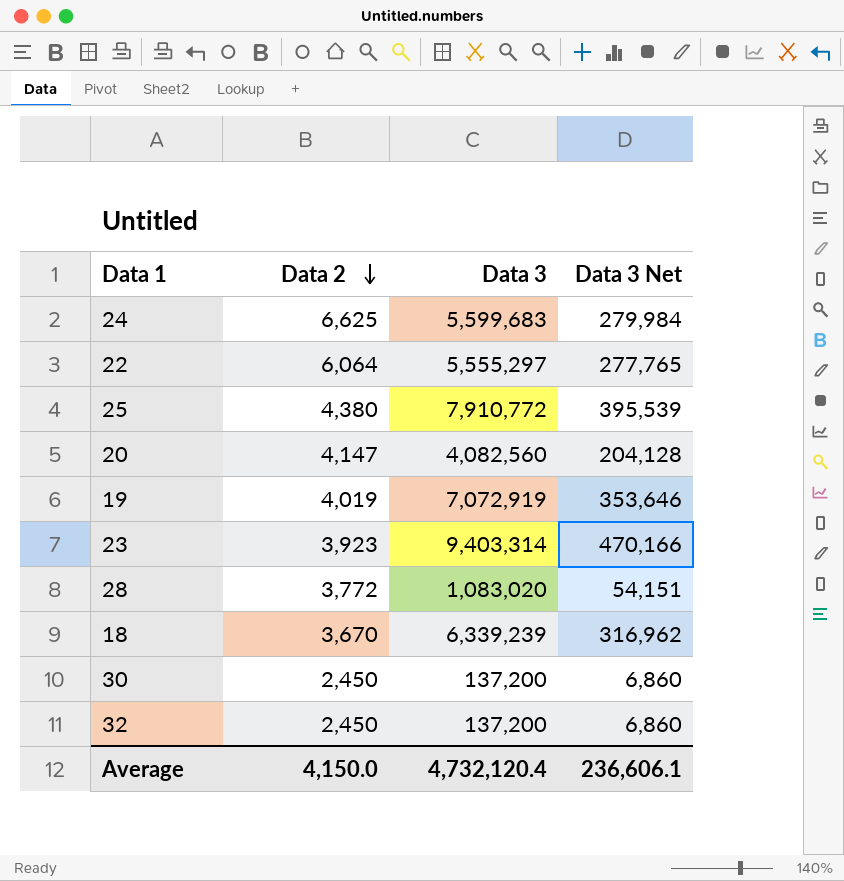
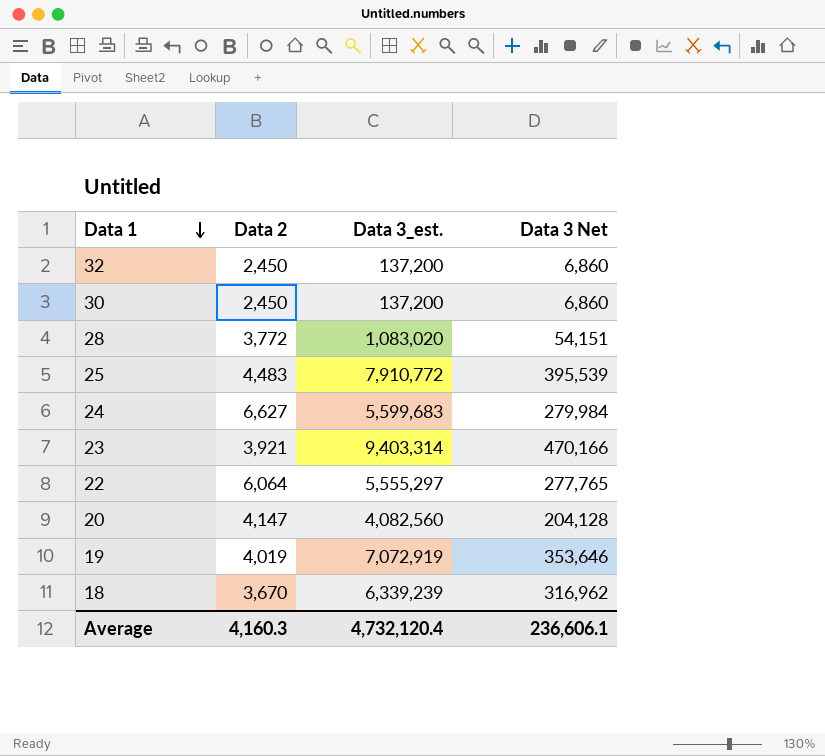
row order: Data 2 descending -> Data 1 descending
column name: Data 3 -> Data 3_est.
25 | Data 2: 4,380 -> 4,483
24 | Data 2: 6,625 -> 6,627
23 | Data 2: 3,923 -> 3,921
Average | Data 2: 4,150.0 -> 4,160.3

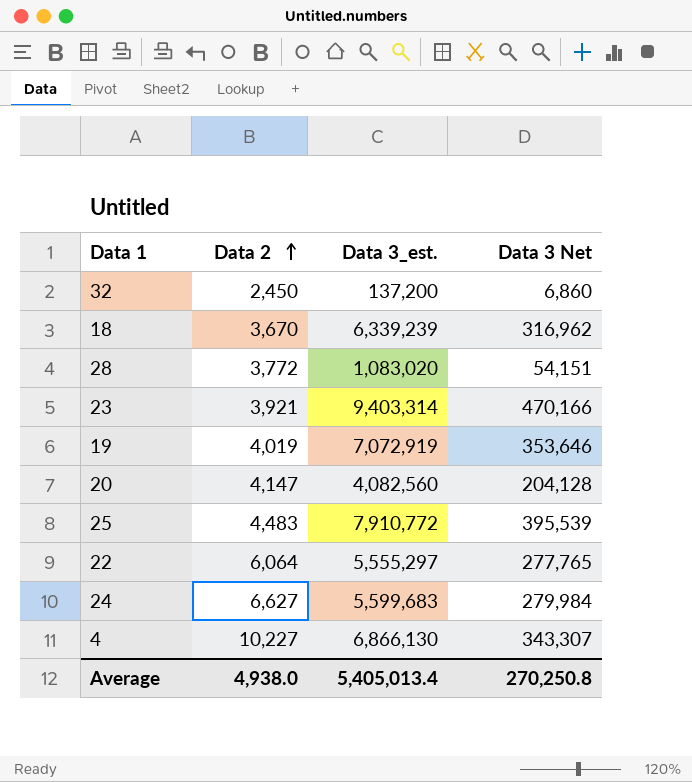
row order: Data 1 descending -> Data 2 ascending
row 30: 2,450 | 137,200 | 6,860 -> none
row 4: none -> 10,227 | 6,866,130 | 343,307
Average | Data 2: 4,160.3 -> 4,938.0
Average | Data 3_est.: 4,732,120.4 -> 5,405,013.4
Average | Data 3 Net: 236,606.1 -> 270,250.8

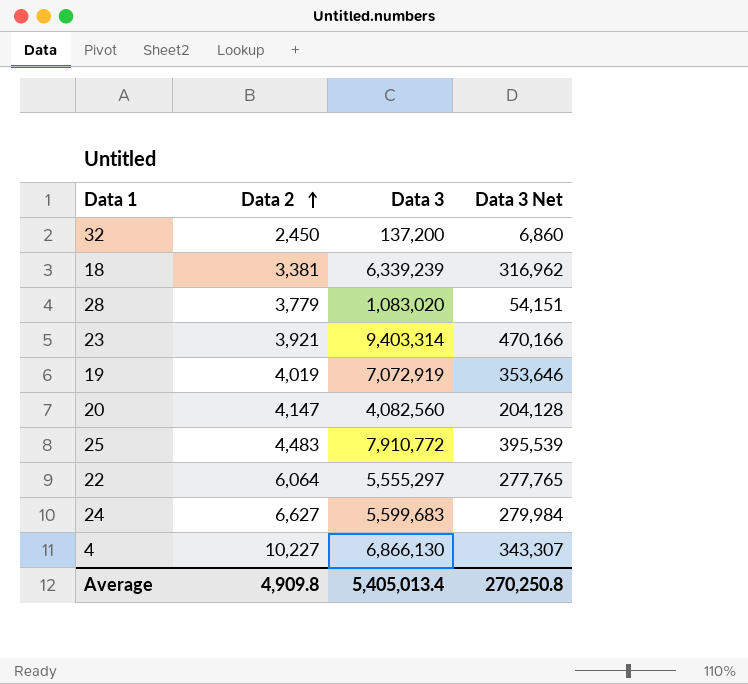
column name: Data 3_est. -> Data 3
18 | Data 2: 3,670 -> 3,381
28 | Data 2: 3,772 -> 3,779
Average | Data 2: 4,938.0 -> 4,909.8

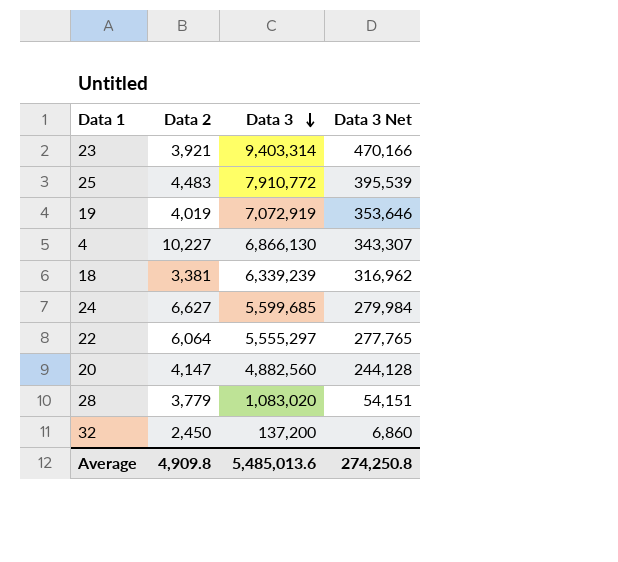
row order: Data 2 ascending -> Data 3 descending
24 | Data 3: 5,599,683 -> 5,599,685
20 | Data 3: 4,082,560 -> 4,882,560
20 | Data 3 Net: 204,128 -> 244,128
Average | Data 3: 5,405,013.4 -> 5,485,013.6
Average | Data 3 Net: 270,250.8 -> 274,250.8

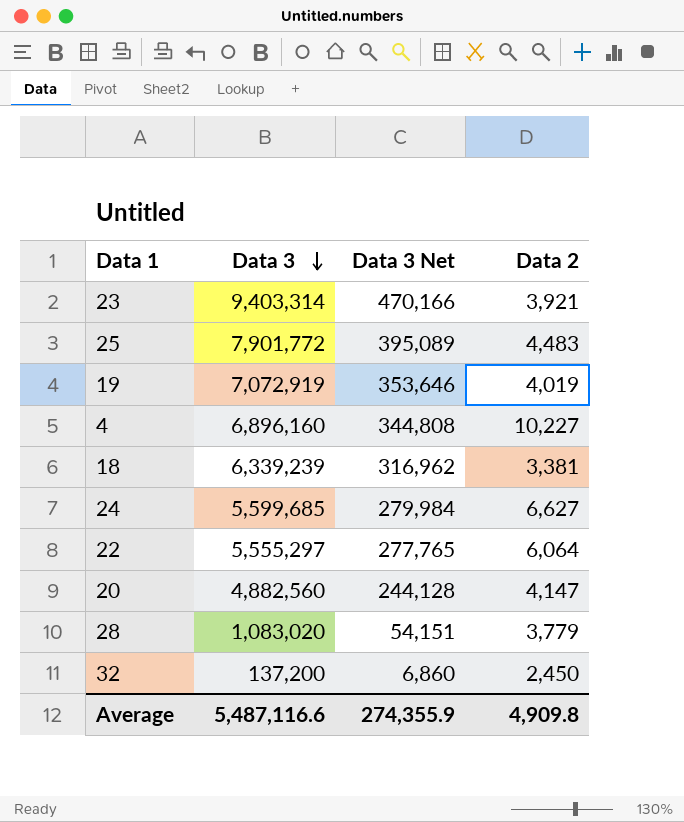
column Data 2 | position: 2 -> 4
25 | Data 3: 7,910,772 -> 7,901,772
25 | Data 3 Net: 395,539 -> 395,089
4 | Data 3: 6,866,130 -> 6,896,160
4 | Data 3 Net: 343,307 -> 344,808
Average | Data 3: 5,485,013.6 -> 5,487,116.6
Average | Data 3 Net: 274,250.8 -> 274,355.9

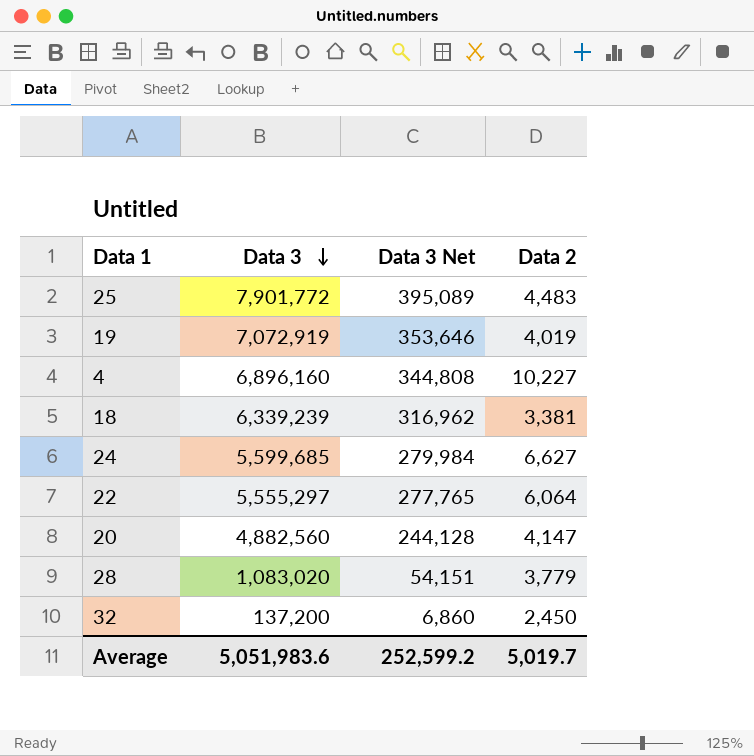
row 23: 9,403,314 | 470,166 | 3,921 -> none
Average | Data 3: 5,487,116.6 -> 5,051,983.6
Average | Data 3 Net: 274,355.9 -> 252,599.2
Average | Data 2: 4,909.8 -> 5,019.7

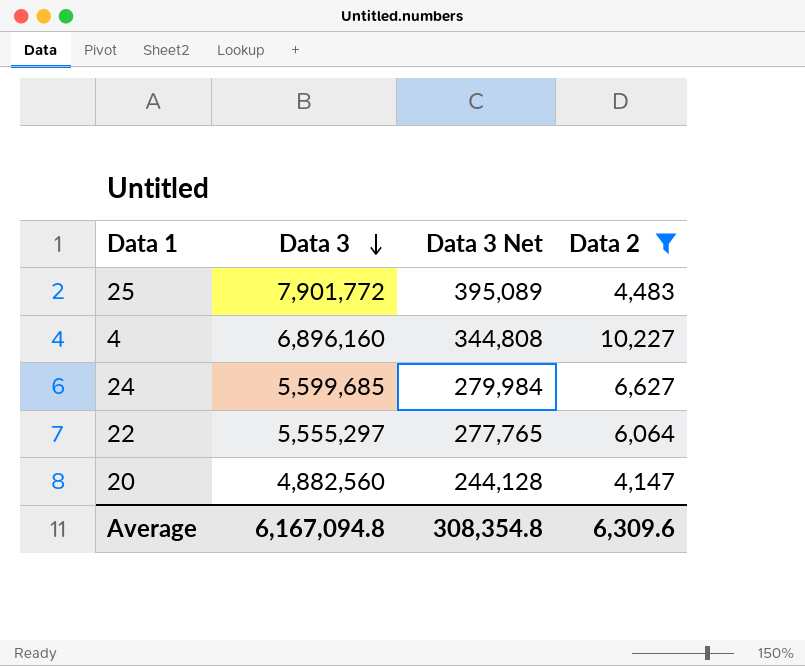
filter: none -> Data 2 >= 4,147
Average | Data 3: 5,051,983.6 -> 6,167,094.8
Average | Data 3 Net: 252,599.2 -> 308,354.8
Average | Data 2: 5,019.7 -> 6,309.6

